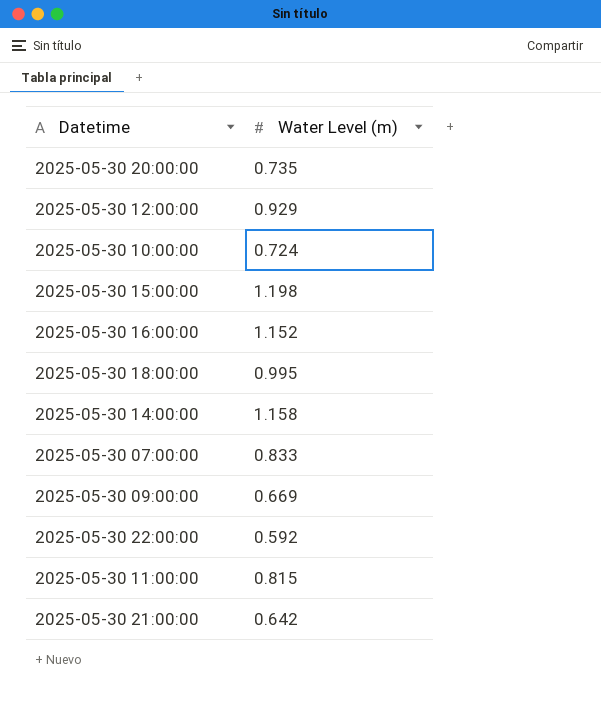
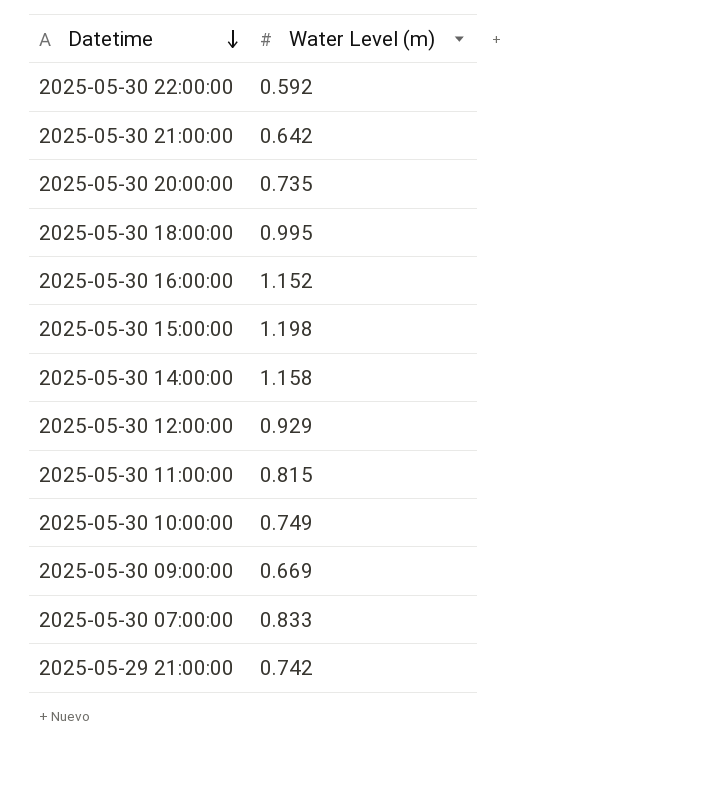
row order: none -> Datetime descending
2025-05-30 10:00:00 | Water Level (m): 0.724 -> 0.749
row 2025-05-29 21:00:00: none -> 0.742

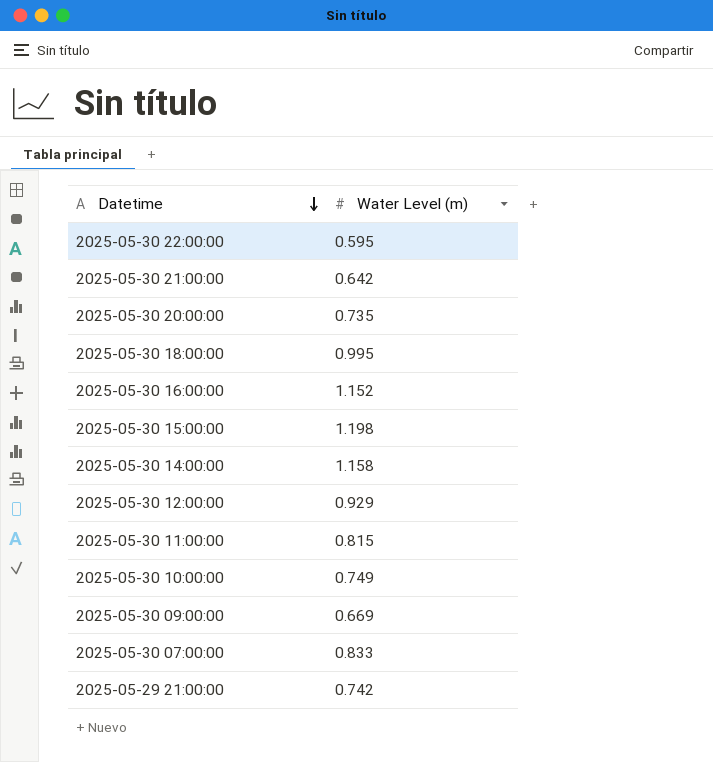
2025-05-30 22:00:00 | Water Level (m): 0.592 -> 0.595

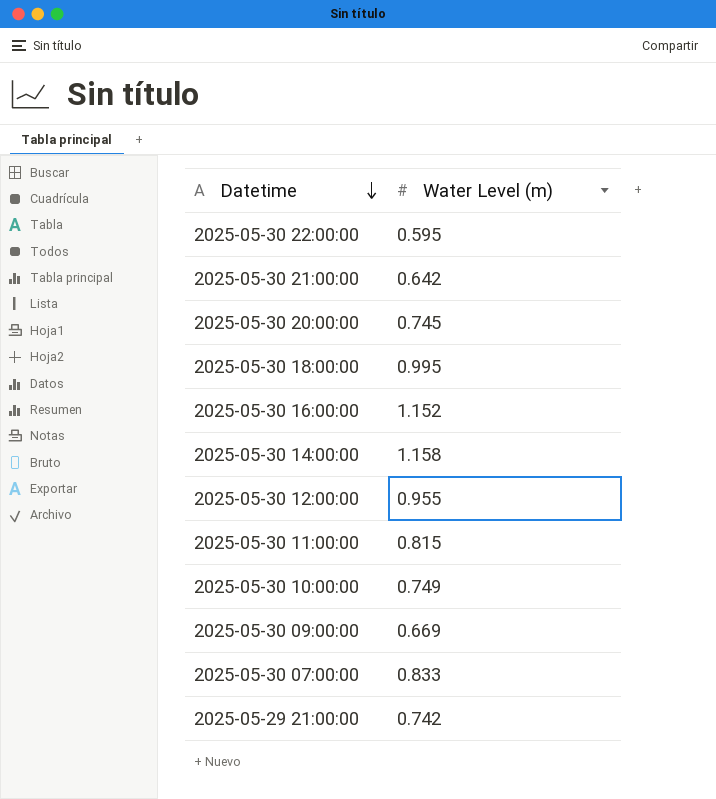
row 2025-05-30 15:00:00: 1.198 -> none
2025-05-30 20:00:00 | Water Level (m): 0.735 -> 0.745
2025-05-30 12:00:00 | Water Level (m): 0.929 -> 0.955

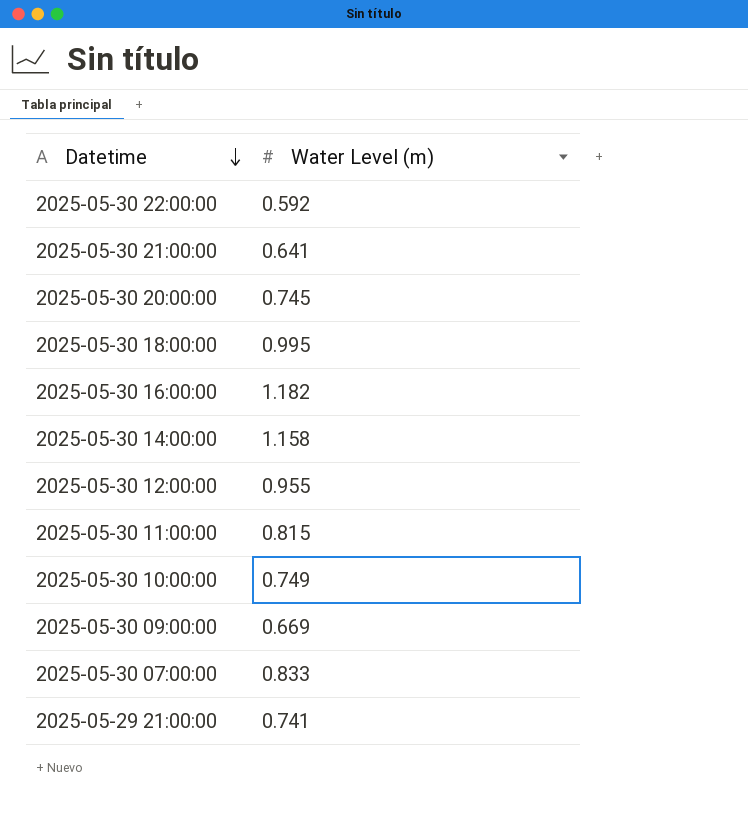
2025-05-30 22:00:00 | Water Level (m): 0.595 -> 0.592
2025-05-30 21:00:00 | Water Level (m): 0.642 -> 0.641
2025-05-30 16:00:00 | Water Level (m): 1.152 -> 1.182
2025-05-29 21:00:00 | Water Level (m): 0.742 -> 0.741

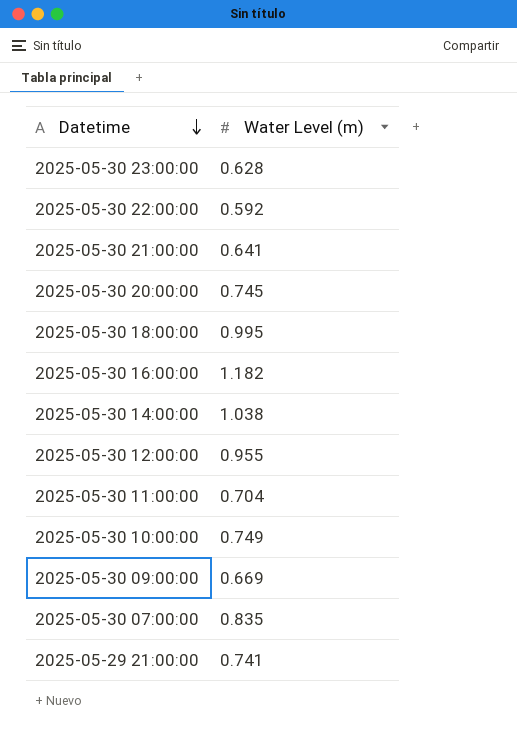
row 2025-05-30 23:00:00: none -> 0.628
2025-05-30 14:00:00 | Water Level (m): 1.158 -> 1.038
2025-05-30 11:00:00 | Water Level (m): 0.815 -> 0.704
2025-05-30 07:00:00 | Water Level (m): 0.833 -> 0.835

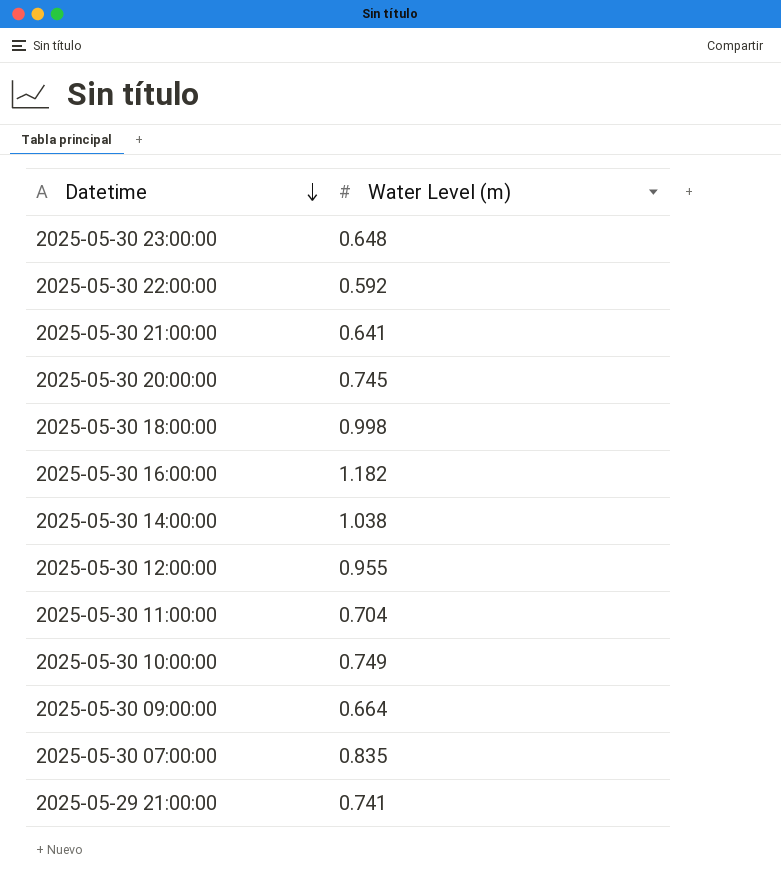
2025-05-30 23:00:00 | Water Level (m): 0.628 -> 0.648
2025-05-30 18:00:00 | Water Level (m): 0.995 -> 0.998
2025-05-30 09:00:00 | Water Level (m): 0.669 -> 0.664

